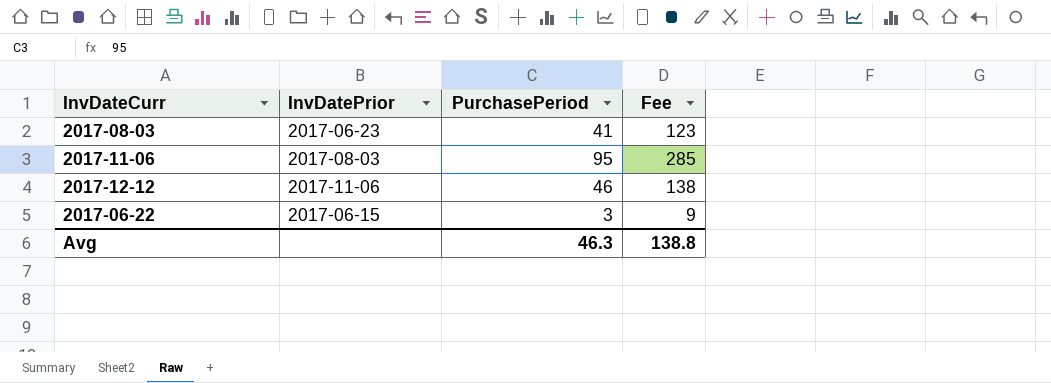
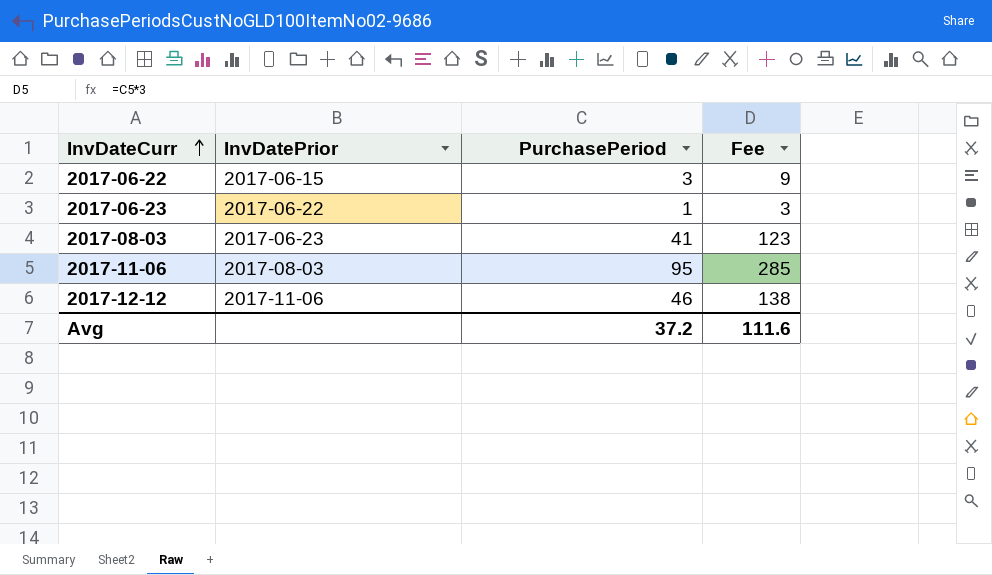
row order: none -> InvDateCurr ascending
row 2017-06-23: none -> 2017-06-22 | 1 | 3
Avg | PurchasePeriod: 46.3 -> 37.2
Avg | Fee: 138.8 -> 111.6

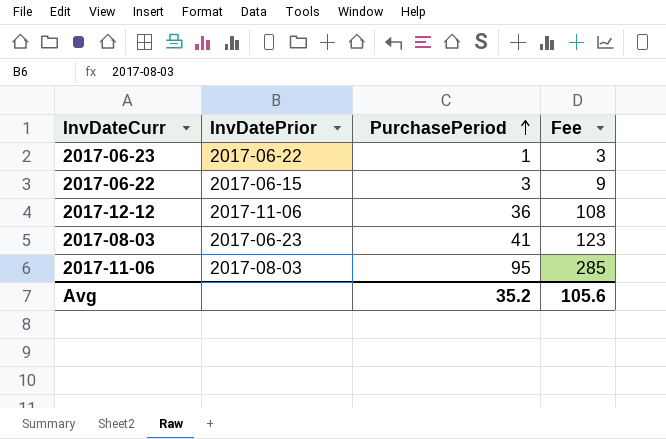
row order: InvDateCurr ascending -> PurchasePeriod ascending
2017-12-12 | PurchasePeriod: 46 -> 36
2017-12-12 | Fee: 138 -> 108
Avg | PurchasePeriod: 37.2 -> 35.2
Avg | Fee: 111.6 -> 105.6

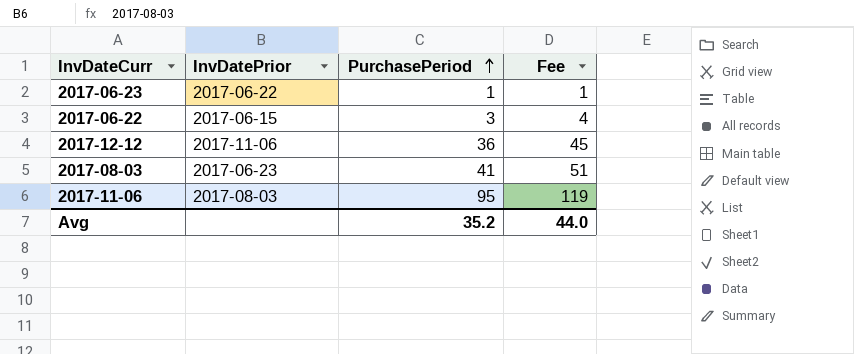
column Fee | formula: [PurchasePeriod] * 3 -> [PurchasePeriod] * 1.25
Avg | Fee: 105.6 -> 44.0

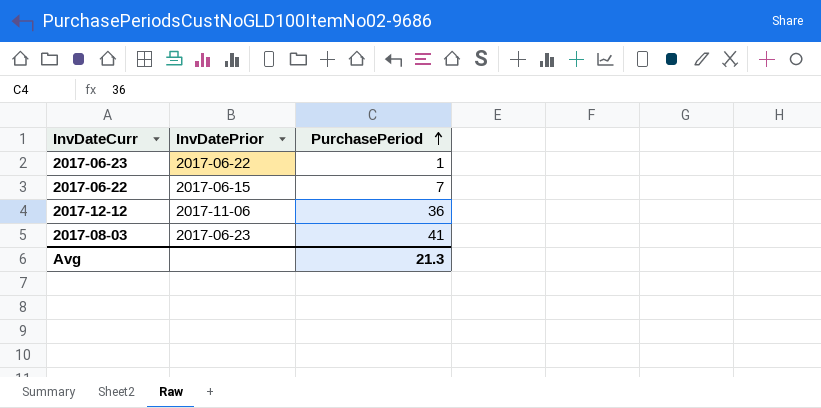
column Fee | formula: [PurchasePeriod] * 1.25 -> none
row 2017-11-06: 2017-08-03 | 95 | 119 -> none
2017-06-22 | PurchasePeriod: 3 -> 7
Avg | PurchasePeriod: 35.2 -> 21.3

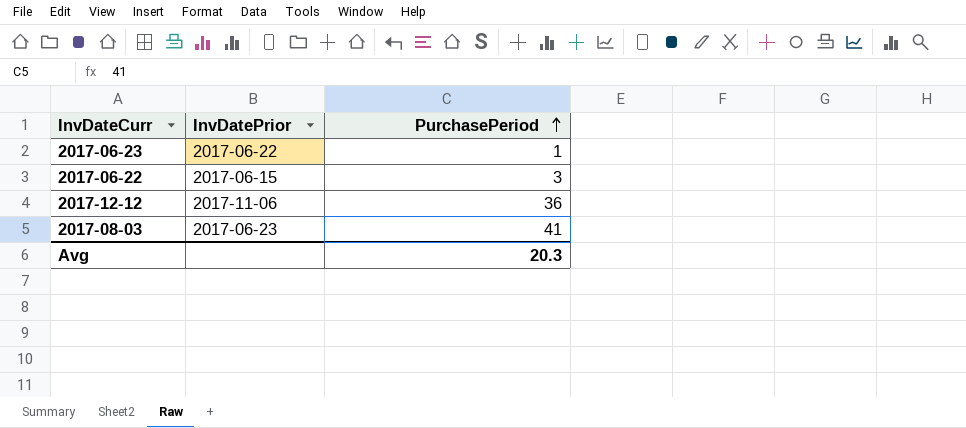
2017-06-22 | PurchasePeriod: 7 -> 3
Avg | PurchasePeriod: 21.3 -> 20.3

